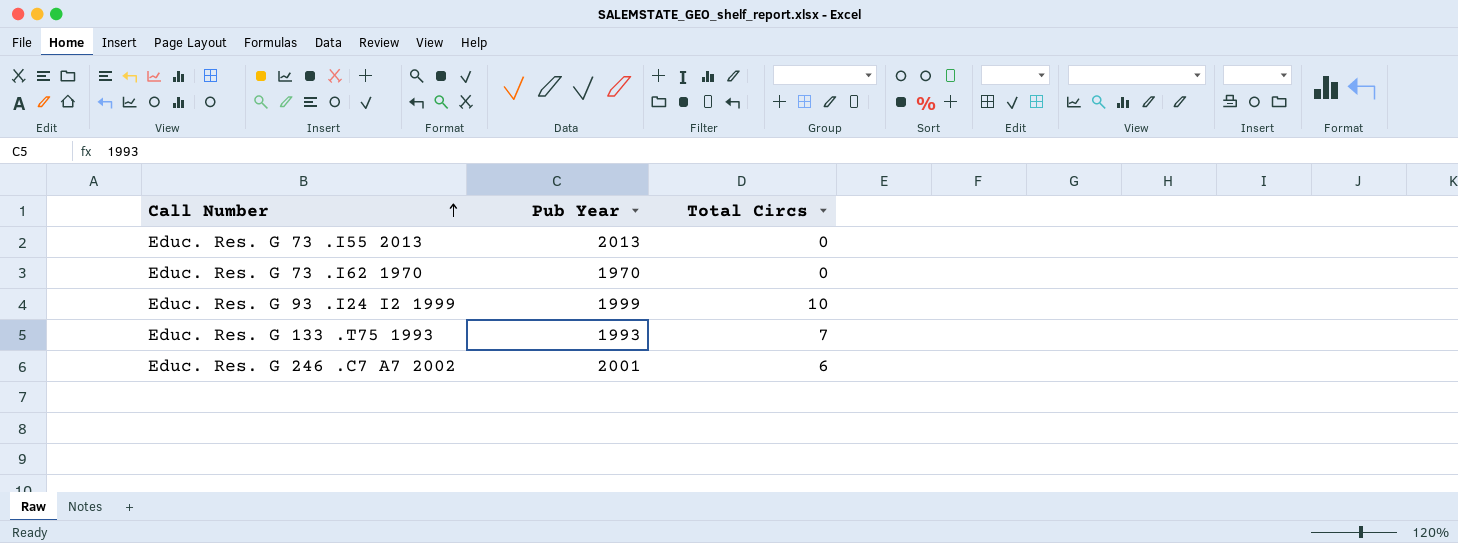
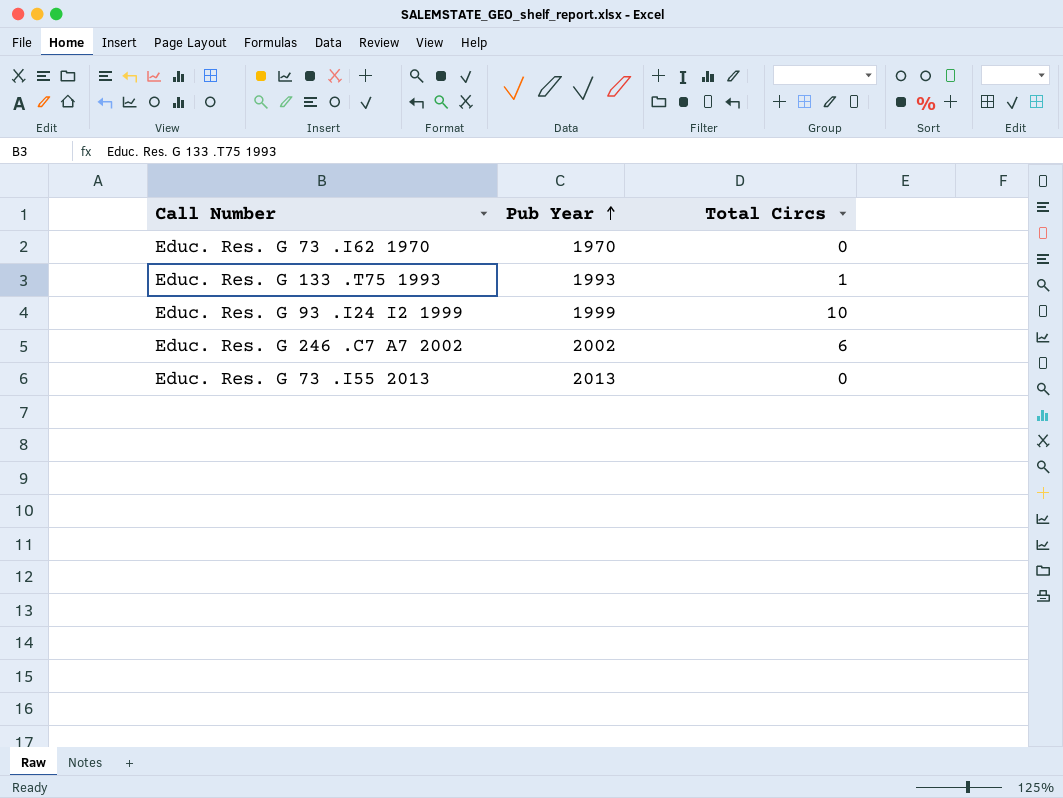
row order: Call Number ascending -> Pub Year ascending
Educ. Res. G 133 .T75 1993 | Total Circs: 7 -> 1
Educ. Res. G 246 .C7 A7 2002 | Pub Year: 2001 -> 2002

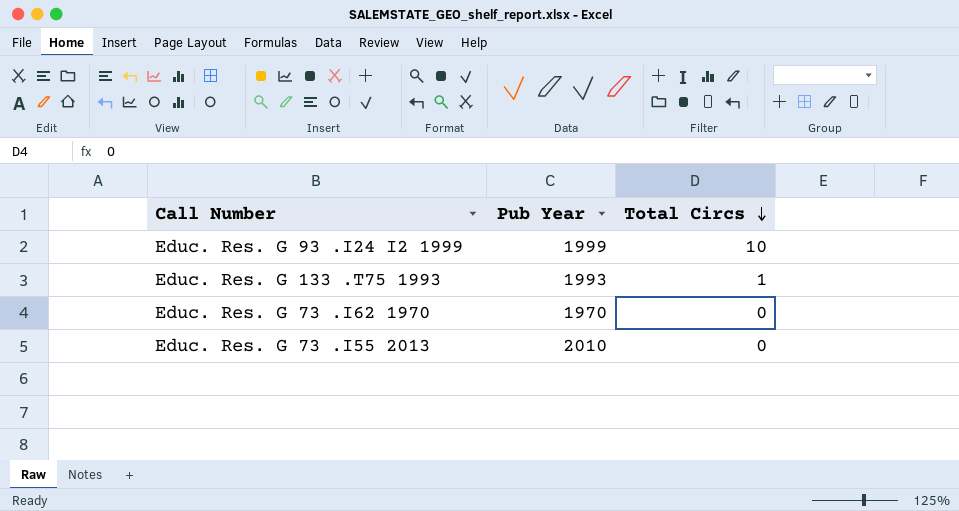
row order: Pub Year ascending -> Total Circs descending
row Educ. Res. G 246 .C7 A7 2002: 2002 | 6 -> none
Educ. Res. G 73 .I55 2013 | Pub Year: 2013 -> 2010

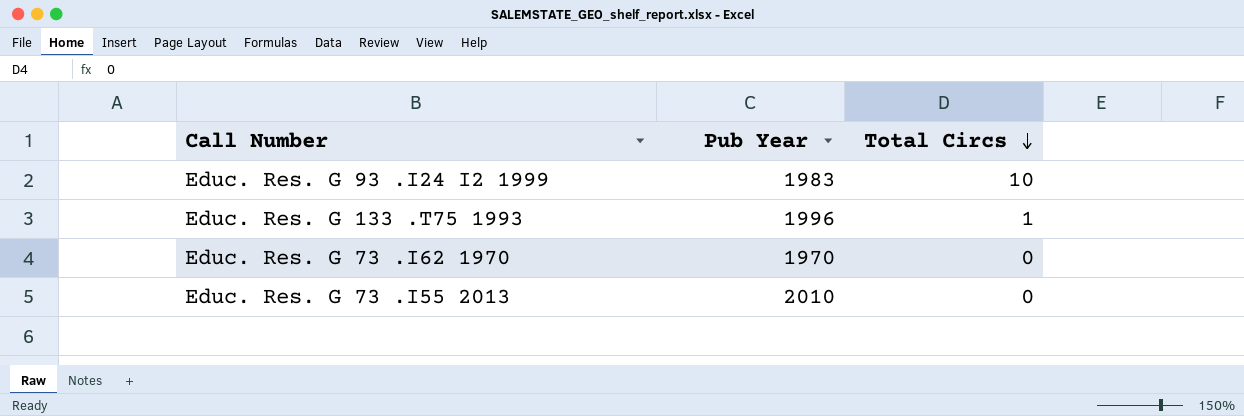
Educ. Res. G 93 .I24 I2 1999 | Pub Year: 1999 -> 1983
Educ. Res. G 133 .T75 1993 | Pub Year: 1993 -> 1996

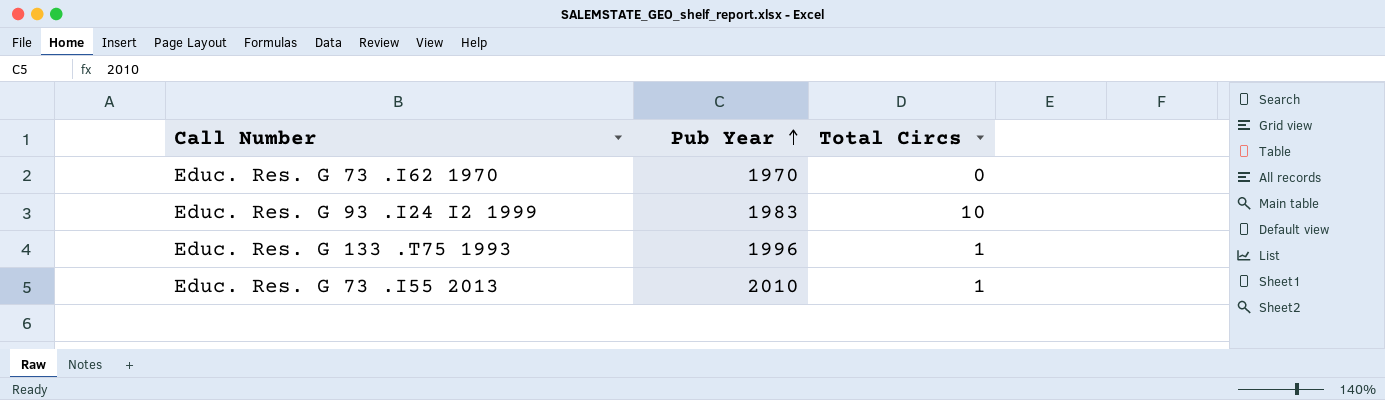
row order: Total Circs descending -> Pub Year ascending
Educ. Res. G 73 .I55 2013 | Total Circs: 0 -> 1

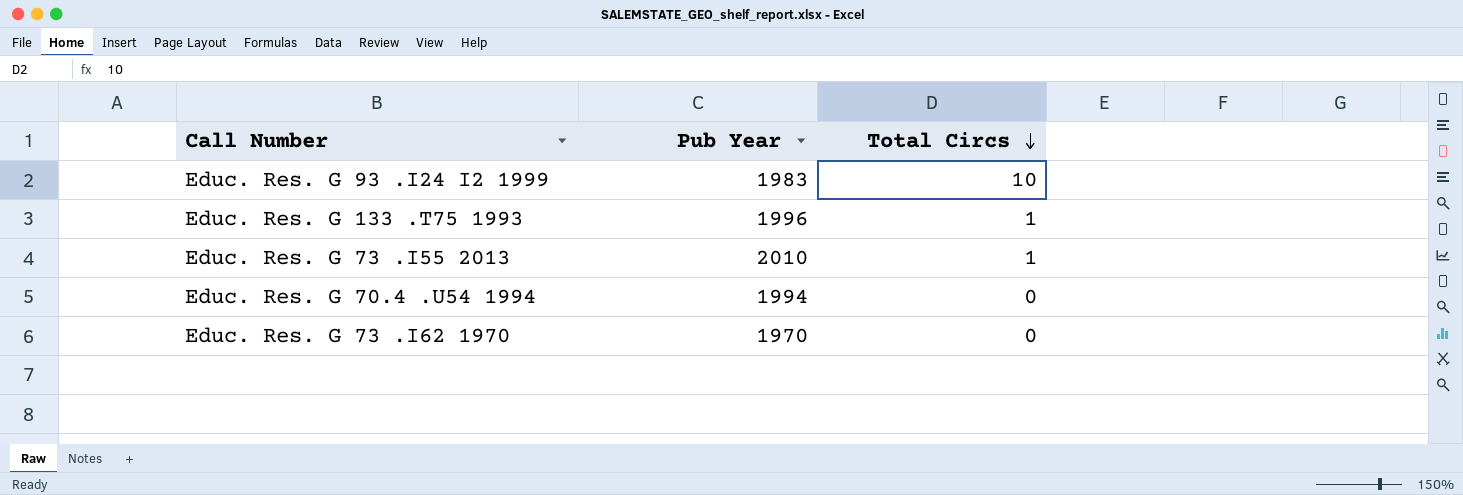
row order: Pub Year ascending -> Total Circs descending
row Educ. Res. G 70.4 .U54 1994: none -> 1994 | 0

